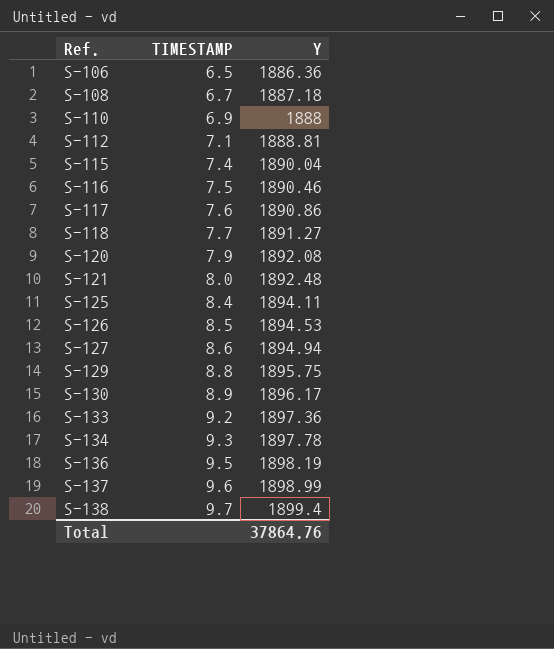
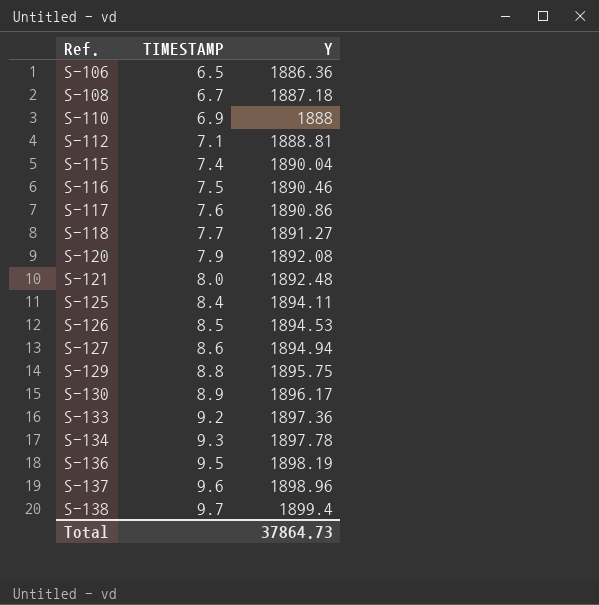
S-137 | Y: 1898.99 -> 1898.96
Total | Y: 37864.76 -> 37864.73

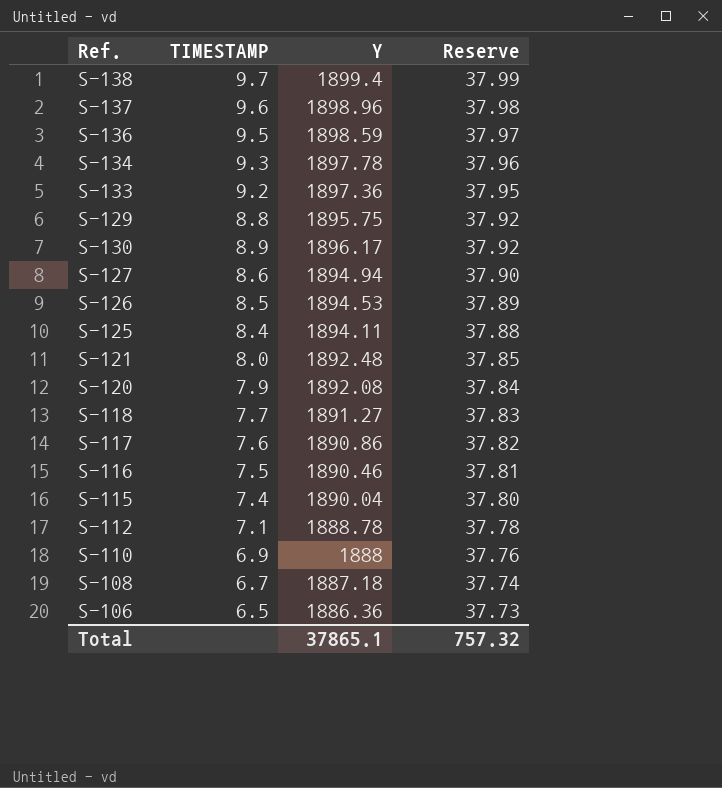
row order: Ref. ascending -> Reserve descending
column Reserve | formula: none -> [Y] * 0.02
S-136 | Y: 1898.19 -> 1898.59
S-112 | Y: 1888.81 -> 1888.78
Total | Y: 37864.73 -> 37865.1

